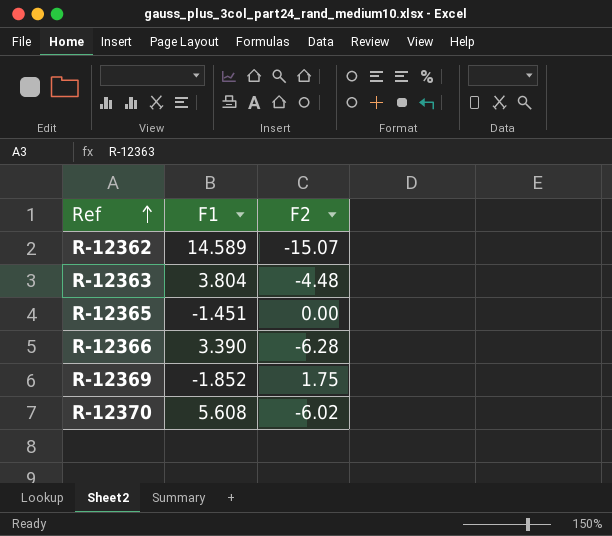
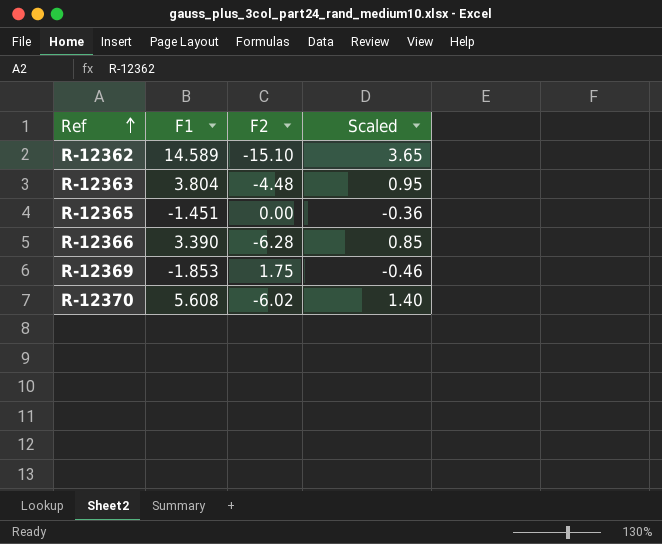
column Scaled | formula: none -> [F1] * 0.25
R-12362 | F2: -15.07 -> -15.10
R-12369 | F1: -1.852 -> -1.853

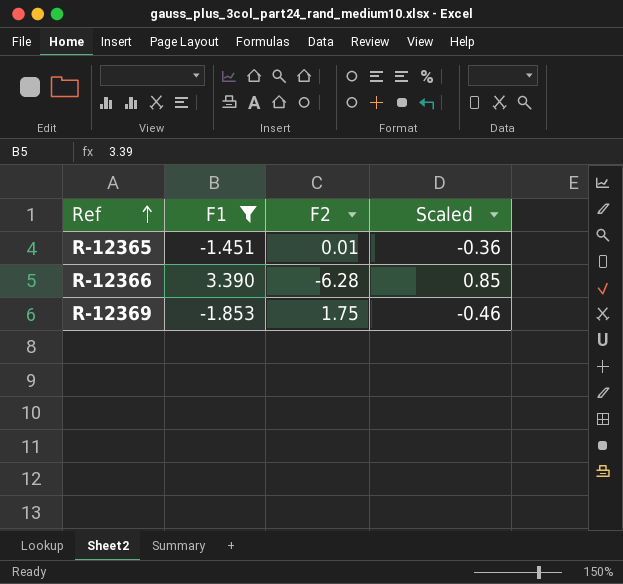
filter: none -> F1 <= 3.390
R-12365 | F2: 0.00 -> 0.01

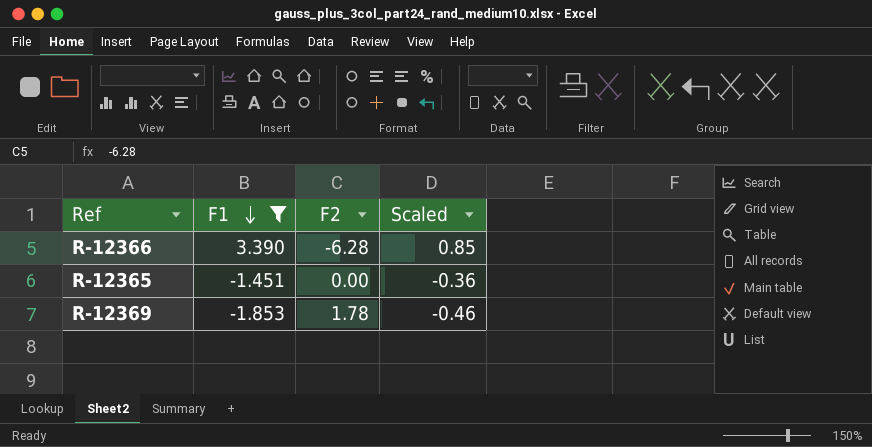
row order: Ref ascending -> F1 descending
R-12365 | F2: 0.01 -> 0.00
R-12369 | F2: 1.75 -> 1.78

